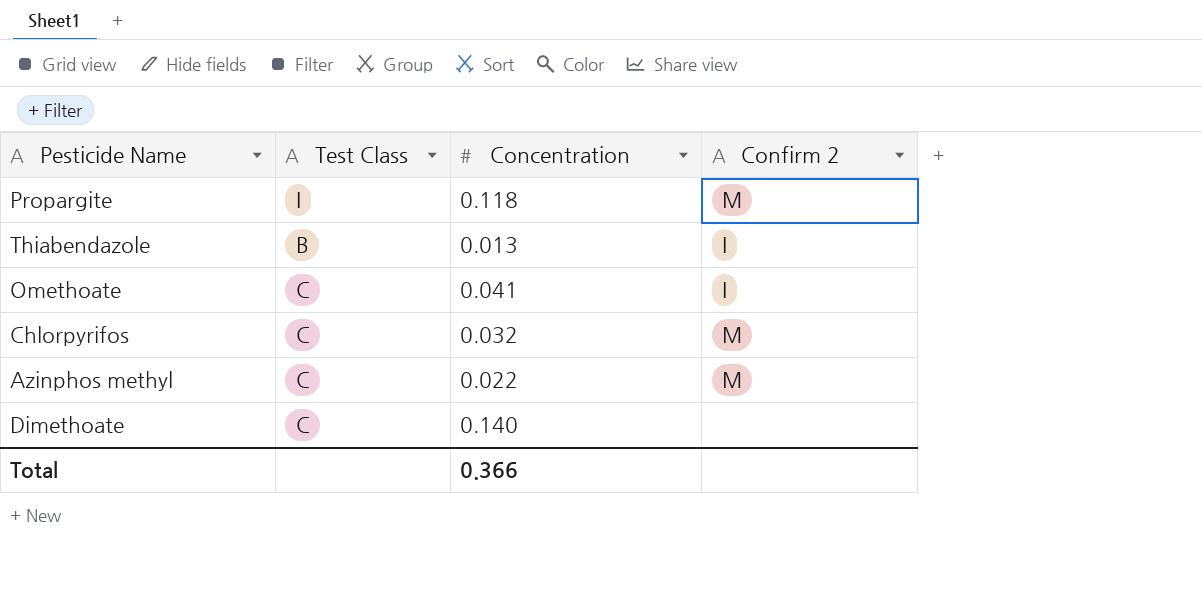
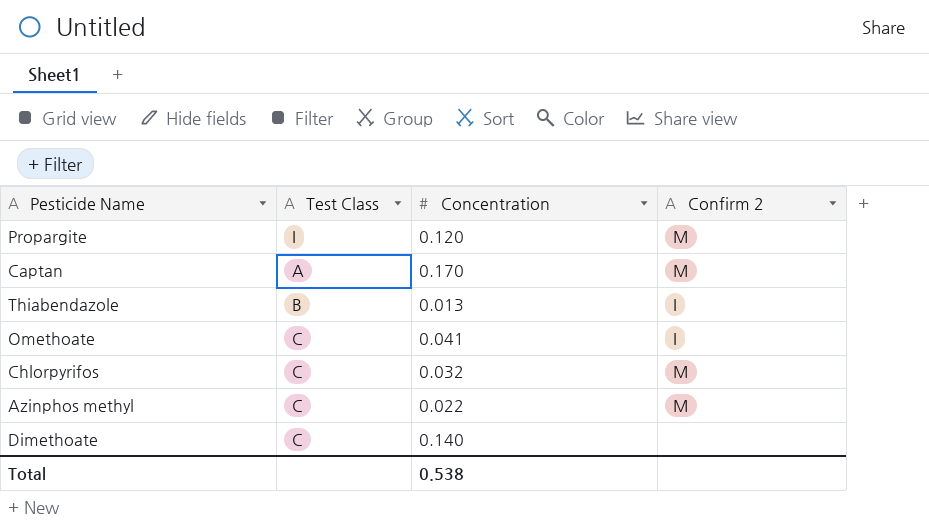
Propargite | Concentration: 0.118 -> 0.120
row Captan: none -> A | 0.170 | M
Total | Concentration: 0.366 -> 0.538

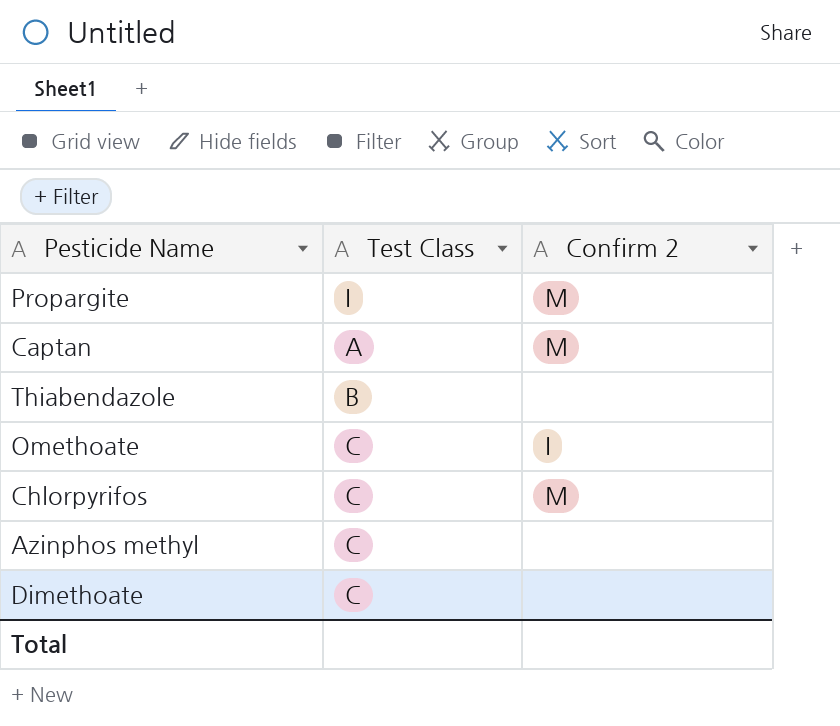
column Concentration | position: 3 -> none
Thiabendazole | Confirm 2: I -> none
Azinphos methyl | Confirm 2: M -> none

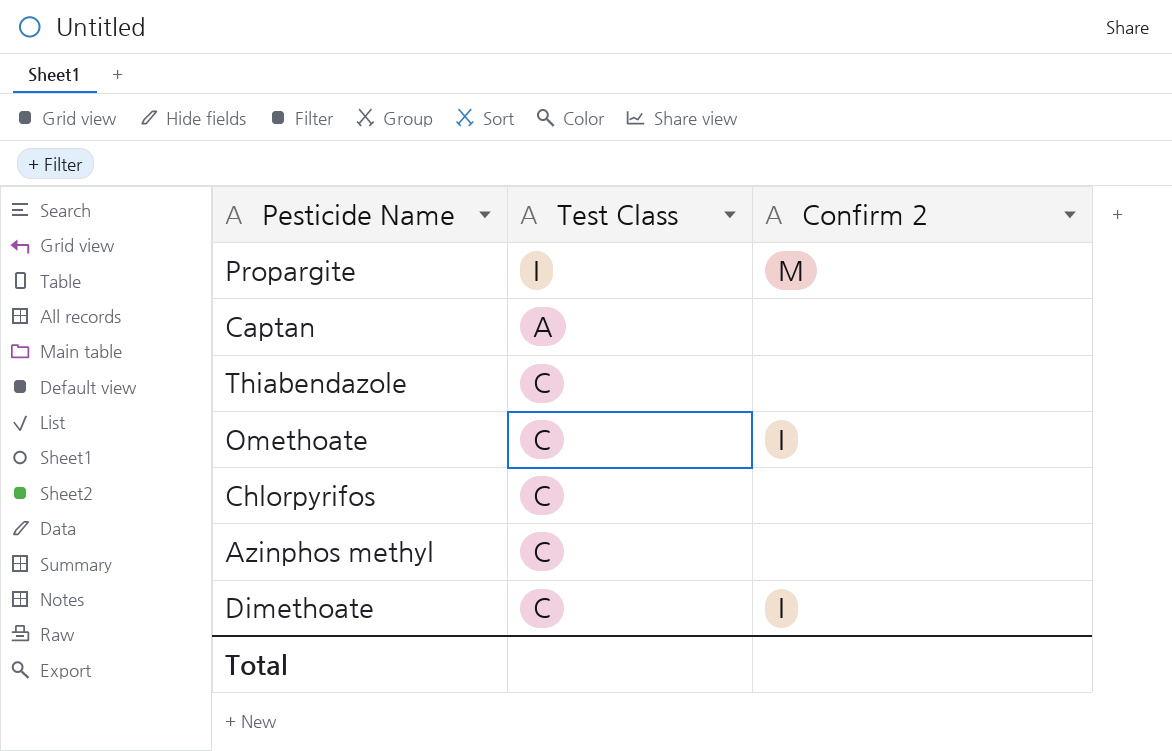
Captan | Confirm 2: M -> none
Thiabendazole | Test Class: B -> C
Chlorpyrifos | Confirm 2: M -> none
Dimethoate | Confirm 2: none -> I

